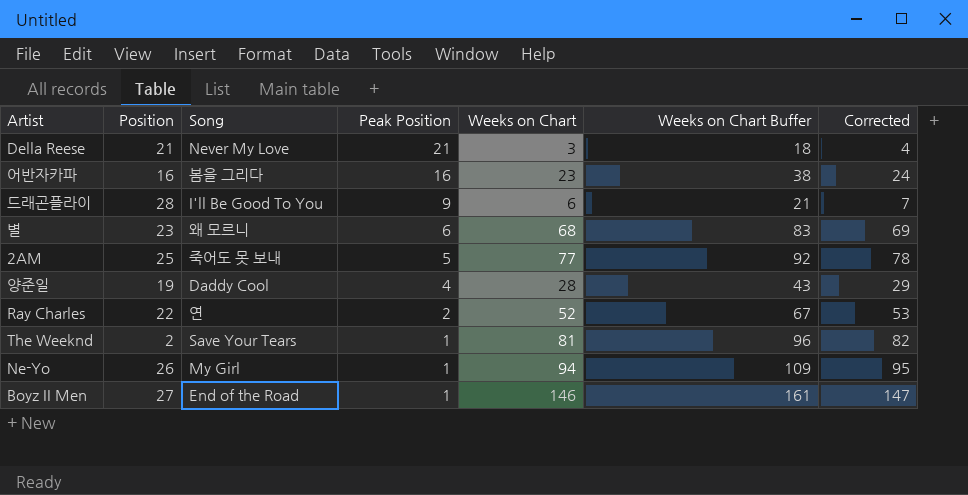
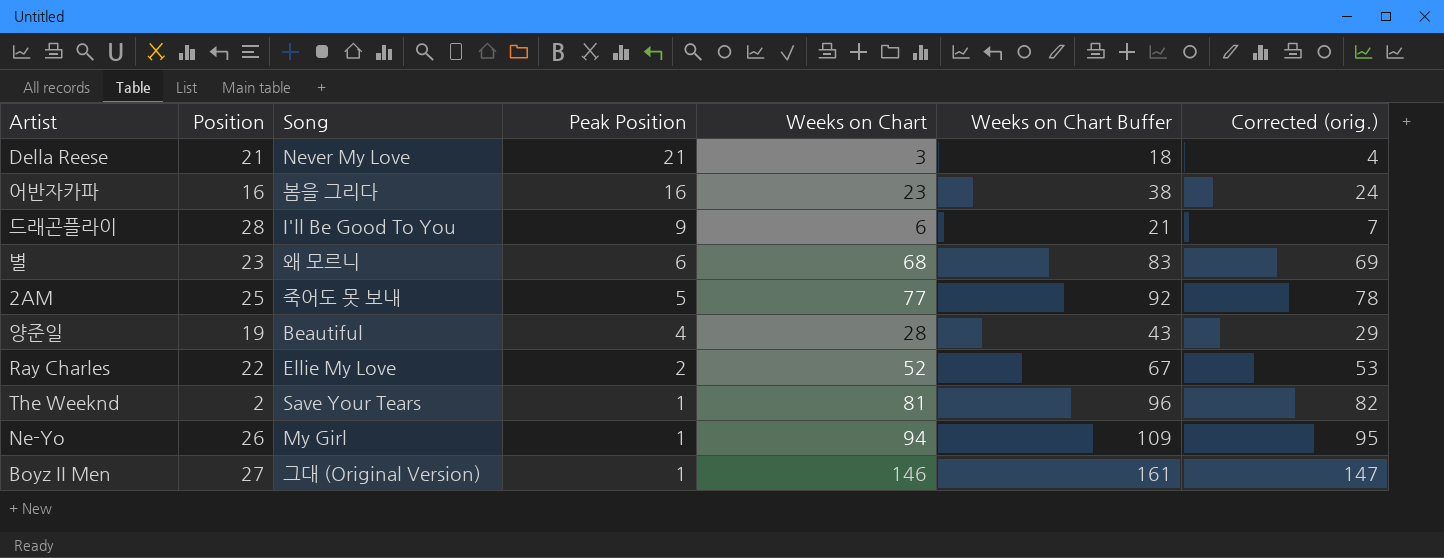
column name: Corrected -> Corrected (orig.)
양준일 | Song: Daddy Cool -> Beautiful
Ray Charles | Song: 연 -> Ellie My Love
Boyz II Men | Song: End of the Road -> 그대 (Original Version)

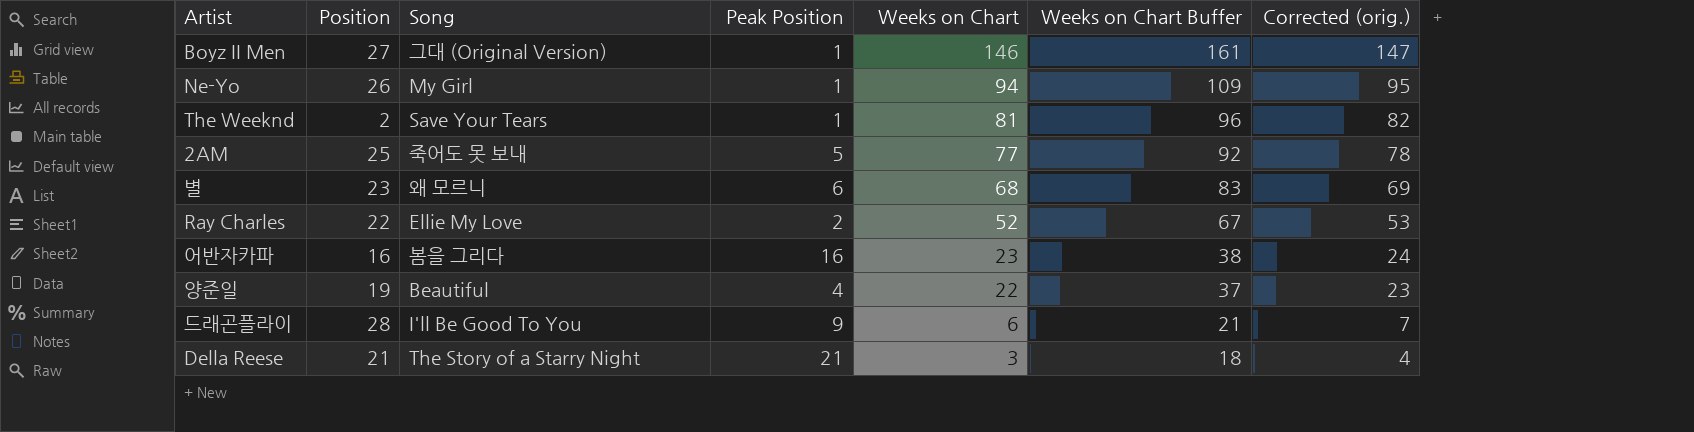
row order: Peak Position descending -> Weeks on Chart descending
양준일 | Weeks on Chart: 28 -> 22
양준일 | Weeks on Chart Buffer: 43 -> 37
양준일 | Corrected (orig.): 29 -> 23
Della Reese | Song: Never My Love -> The Story of a Starry Night

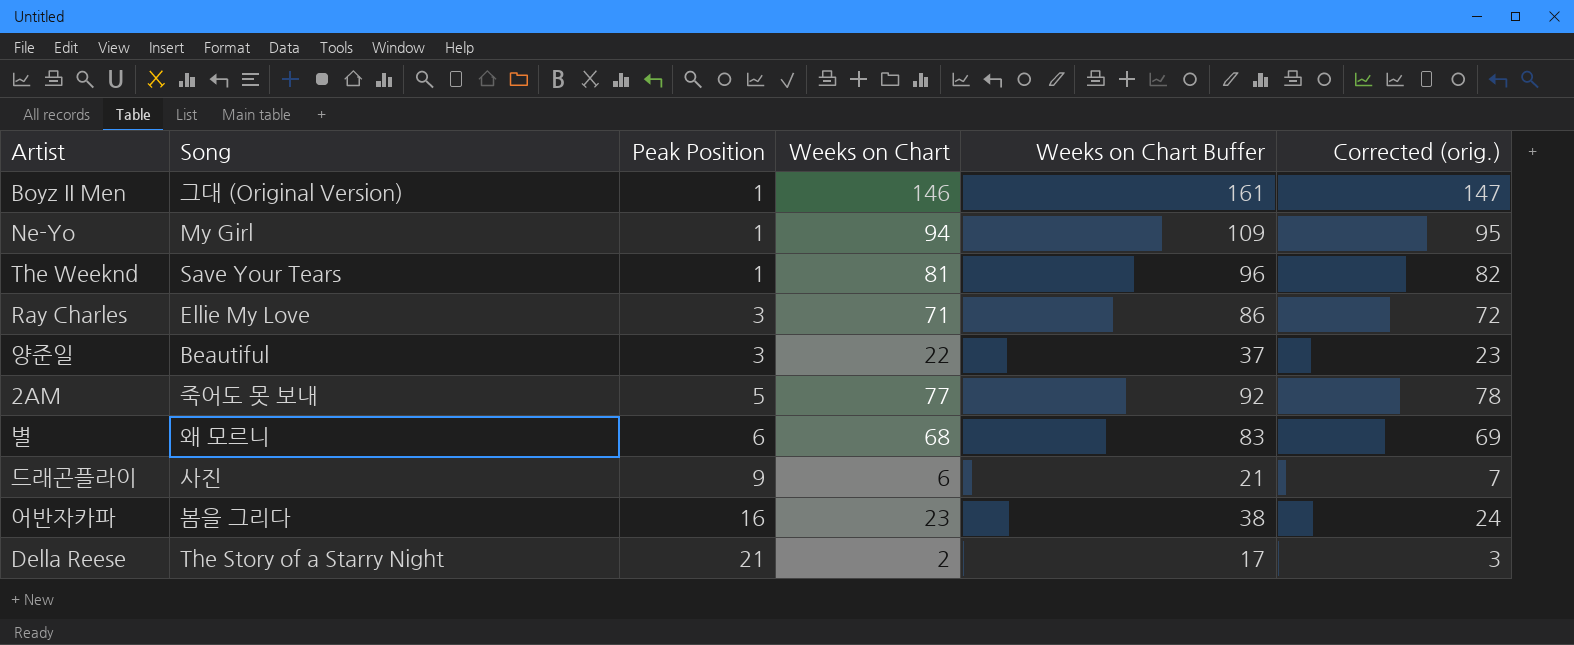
row order: Weeks on Chart descending -> Peak Position ascending
column Position | position: 2 -> none
Ray Charles | Peak Position: 2 -> 3
Ray Charles | Weeks on Chart: 52 -> 71
Ray Charles | Weeks on Chart Buffer: 67 -> 86
Ray Charles | Corrected (orig.): 53 -> 72
양준일 | Peak Position: 4 -> 3
드래곤플라이 | Song: I'll Be Good To You -> 사진
Della Reese | Weeks on Chart: 3 -> 2
Della Reese | Weeks on Chart Buffer: 18 -> 17
Della Reese | Corrected (orig.): 4 -> 3

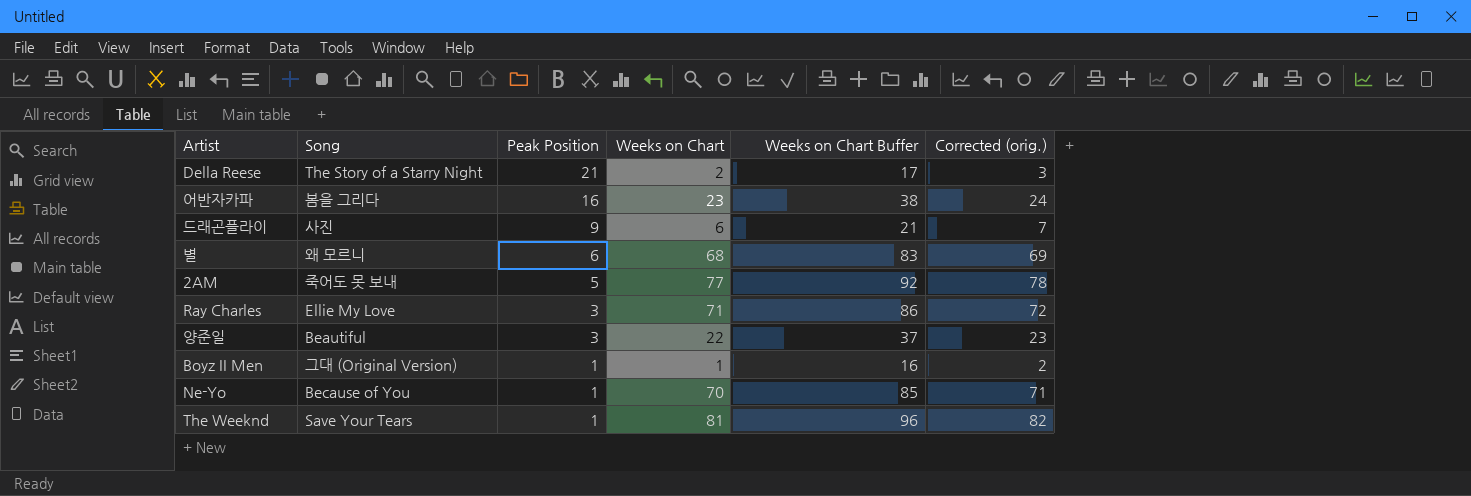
row order: Peak Position ascending -> Peak Position descending
Boyz II Men | Weeks on Chart: 146 -> 1
Boyz II Men | Weeks on Chart Buffer: 161 -> 16
Boyz II Men | Corrected (orig.): 147 -> 2
Ne-Yo | Song: My Girl -> Because of You
Ne-Yo | Weeks on Chart: 94 -> 70
Ne-Yo | Weeks on Chart Buffer: 109 -> 85
Ne-Yo | Corrected (orig.): 95 -> 71

